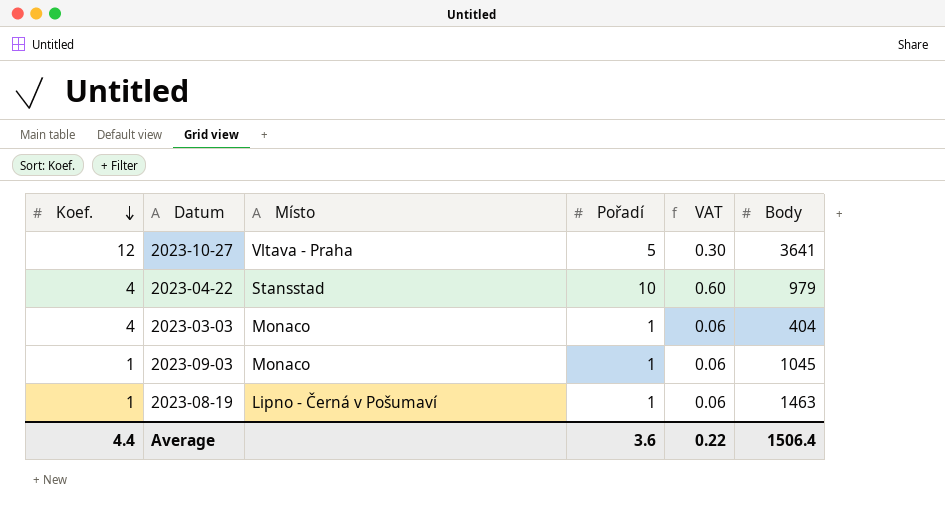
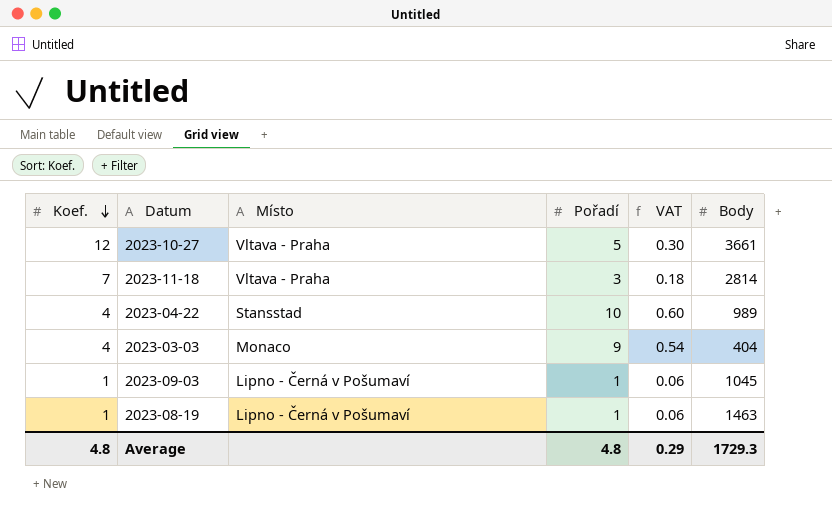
2023-10-27 | Body: 3641 -> 3661
row 2023-11-18: none -> 7 | Vltava - Praha | 3 | 0.18 | 2814
2023-04-22 | Body: 979 -> 989
2023-03-03 | Pořadí: 1 -> 9
2023-03-03 | VAT: 0.06 -> 0.54
2023-09-03 | Místo: Monaco -> Lipno - Černá v Pošumaví
Average | Koef.: 4.4 -> 4.8
Average | Pořadí: 3.6 -> 4.8
Average | VAT: 0.22 -> 0.29
Average | Body: 1506.4 -> 1729.3

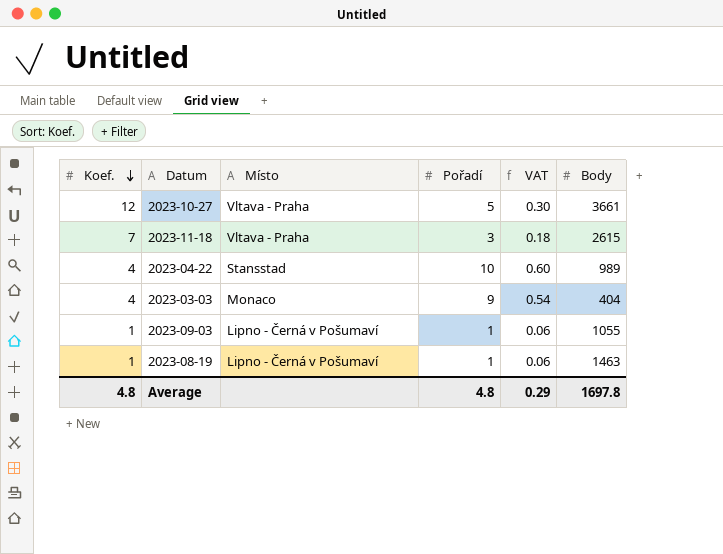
2023-11-18 | Body: 2814 -> 2615
2023-09-03 | Body: 1045 -> 1055
Average | Body: 1729.3 -> 1697.8

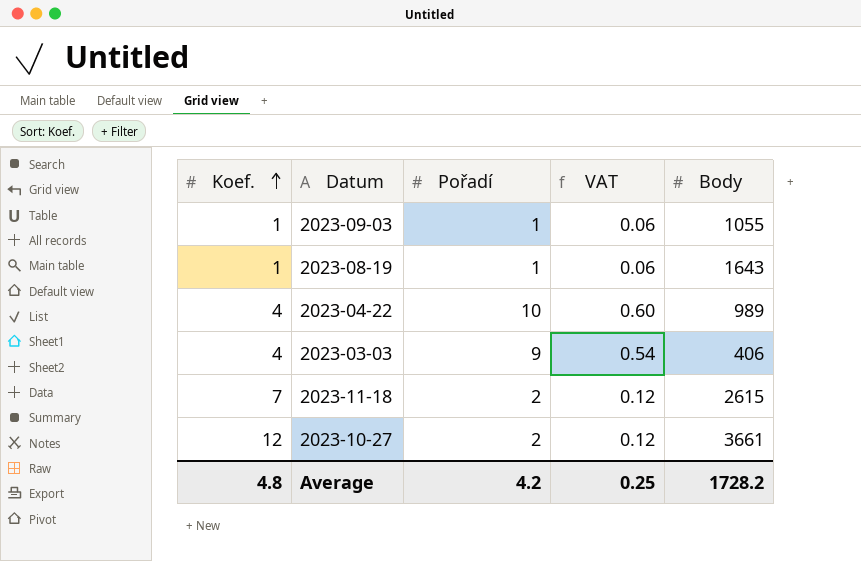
row order: Koef. descending -> Koef. ascending
column Místo | position: 3 -> none
2023-08-19 | Body: 1463 -> 1643
2023-03-03 | Body: 404 -> 406
2023-11-18 | Pořadí: 3 -> 2
2023-11-18 | VAT: 0.18 -> 0.12
2023-10-27 | Pořadí: 5 -> 2
2023-10-27 | VAT: 0.30 -> 0.12
Average | Pořadí: 4.8 -> 4.2
Average | VAT: 0.29 -> 0.25
Average | Body: 1697.8 -> 1728.2

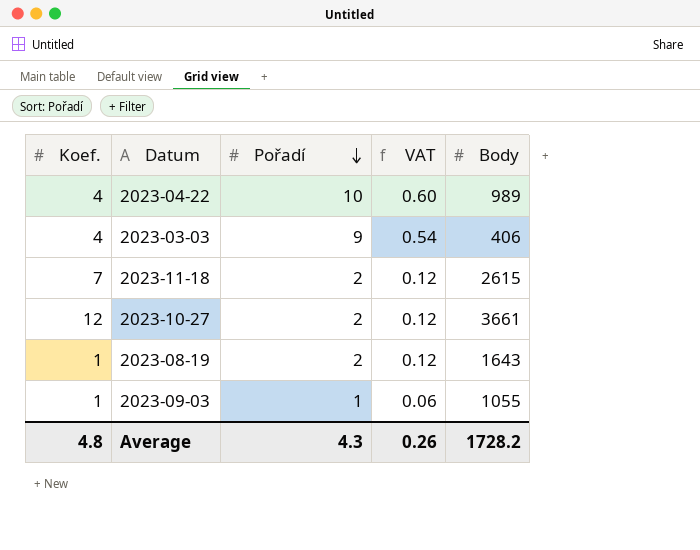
row order: Koef. ascending -> Pořadí descending
2023-08-19 | Pořadí: 1 -> 2
2023-08-19 | VAT: 0.06 -> 0.12
Average | Pořadí: 4.2 -> 4.3
Average | VAT: 0.25 -> 0.26

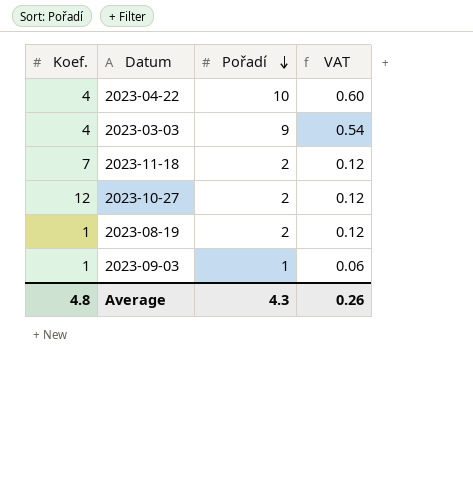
column Body | position: 5 -> none

